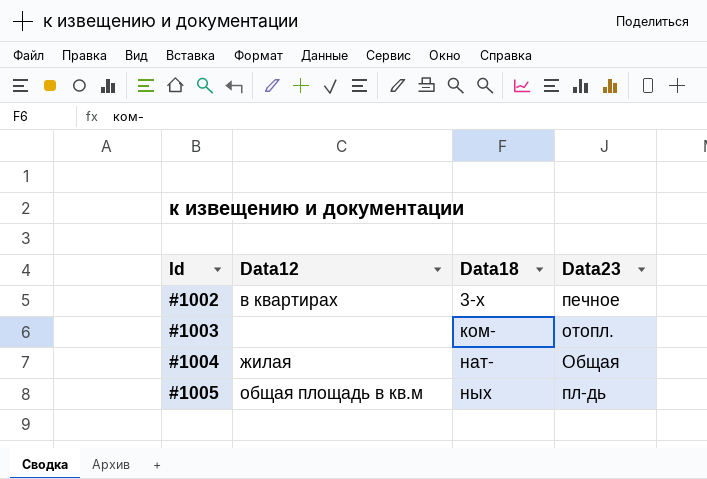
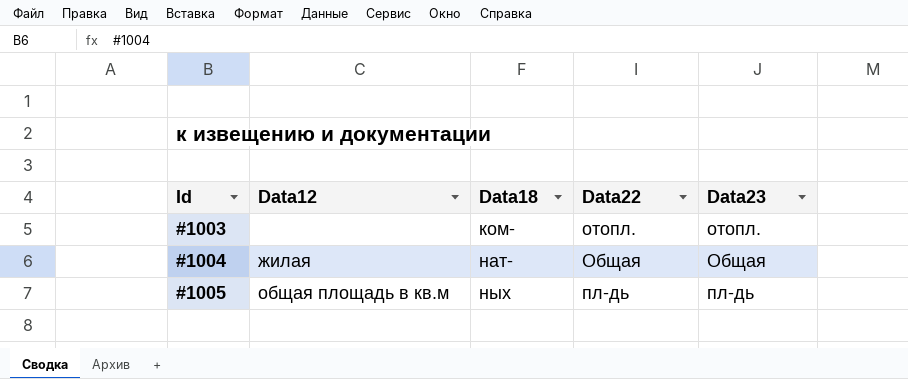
column Data22 | position: none -> 4
row #1002: в квартирах | 3-х | печное -> none

